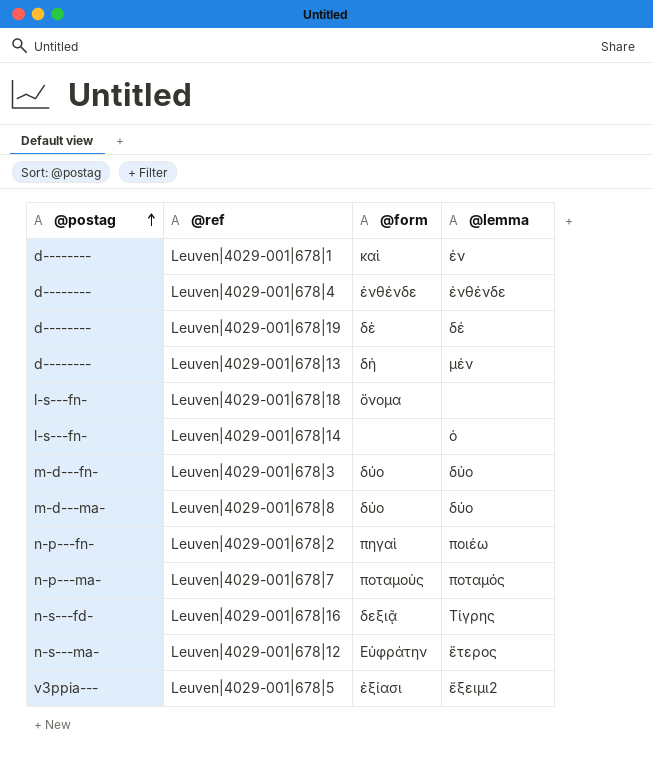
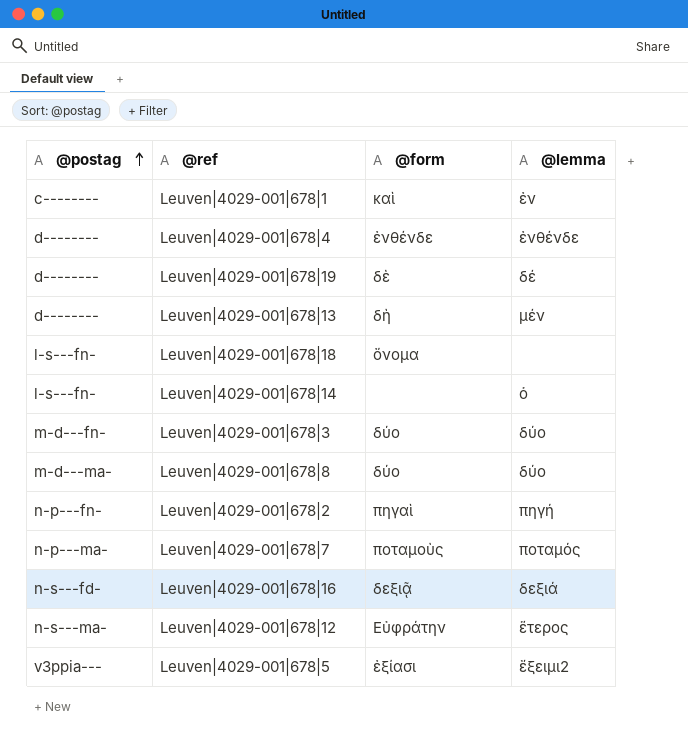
Leuven|4029-001|678|1 | @postag: d-------- -> c--------
Leuven|4029-001|678|2 | @lemma: ποιέω -> πηγή
Leuven|4029-001|678|16 | @lemma: Τίγρης -> δεξιά

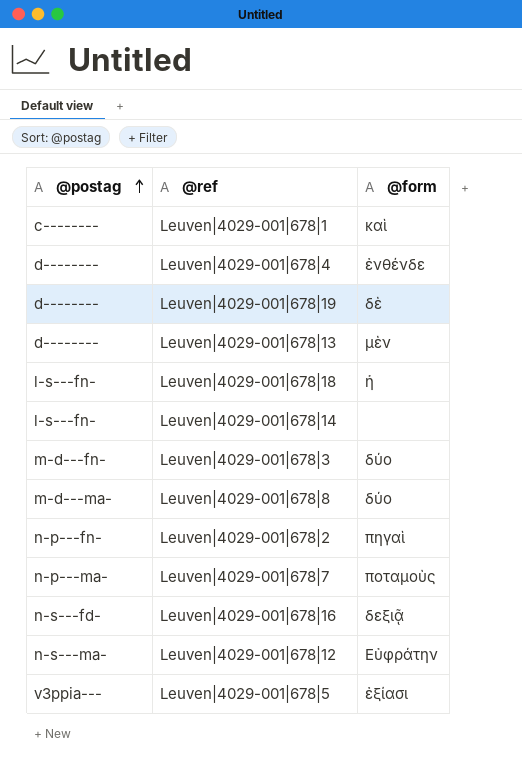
column @lemma | position: 4 -> none
Leuven|4029-001|678|13 | @form: δὴ -> μὲν
Leuven|4029-001|678|18 | @form: ὄνομα -> ἡ

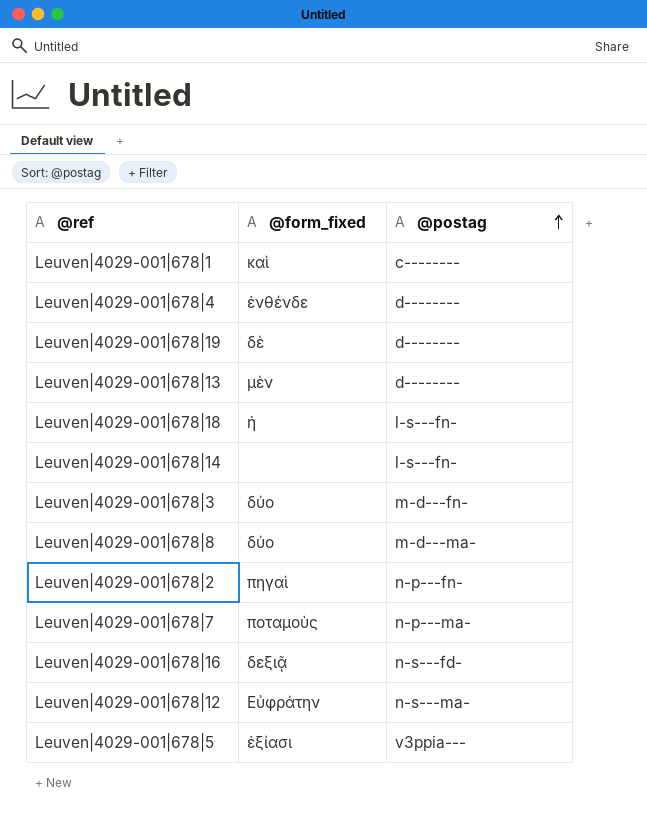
column name: @form -> @form_fixed
column @postag | position: 1 -> 3

